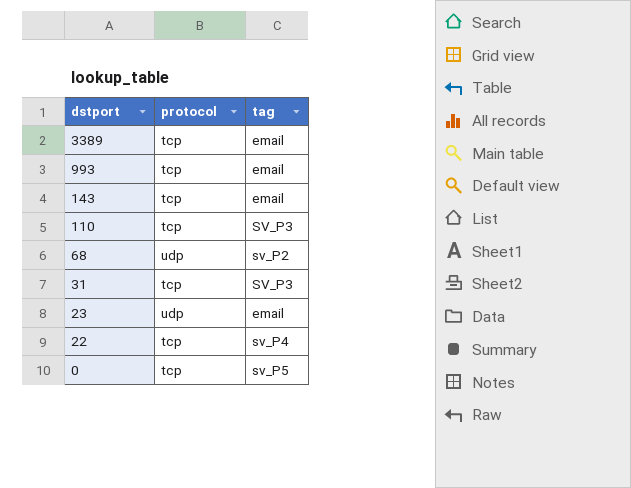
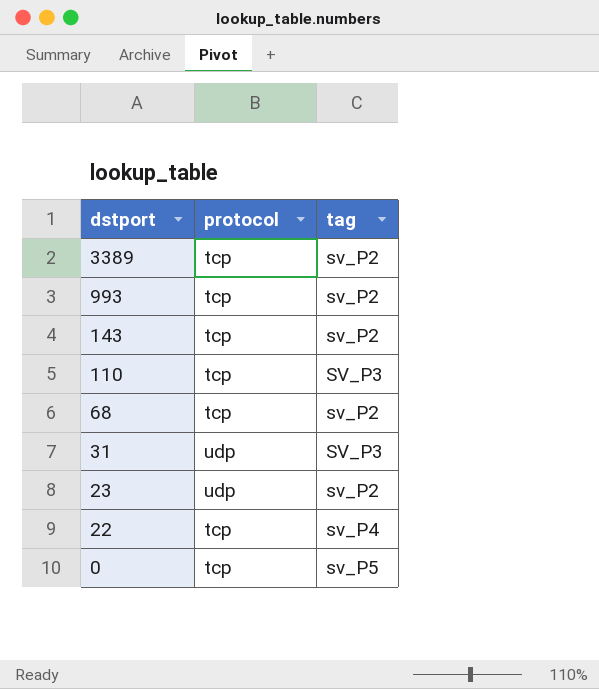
3389 | tag: email -> sv_P2
993 | tag: email -> sv_P2
143 | tag: email -> sv_P2
68 | protocol: udp -> tcp
31 | protocol: tcp -> udp
23 | tag: email -> sv_P2

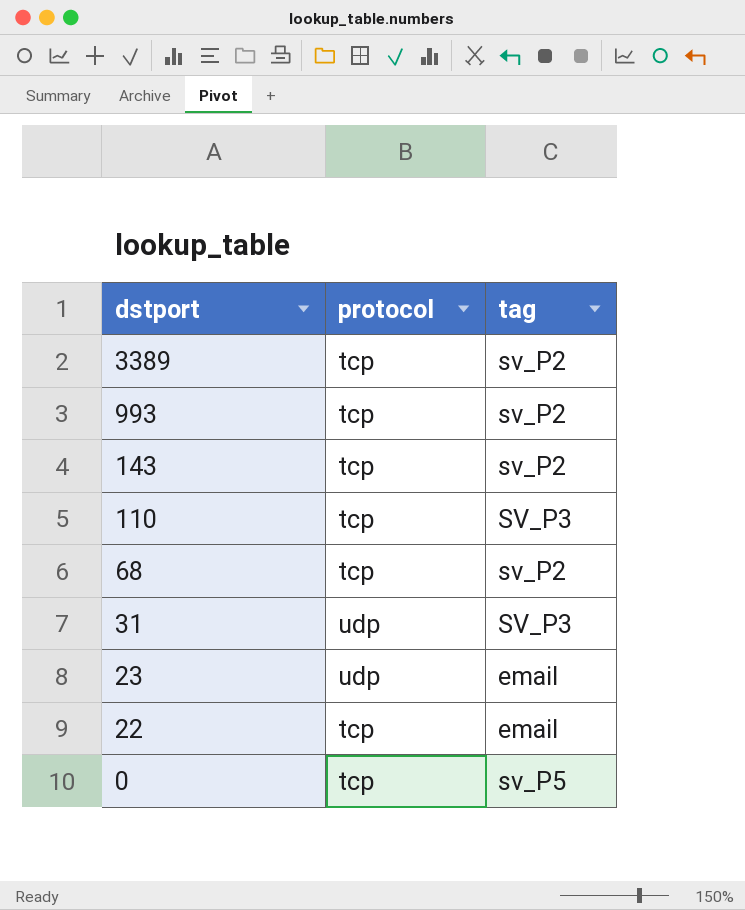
23 | tag: sv_P2 -> email
22 | tag: sv_P4 -> email

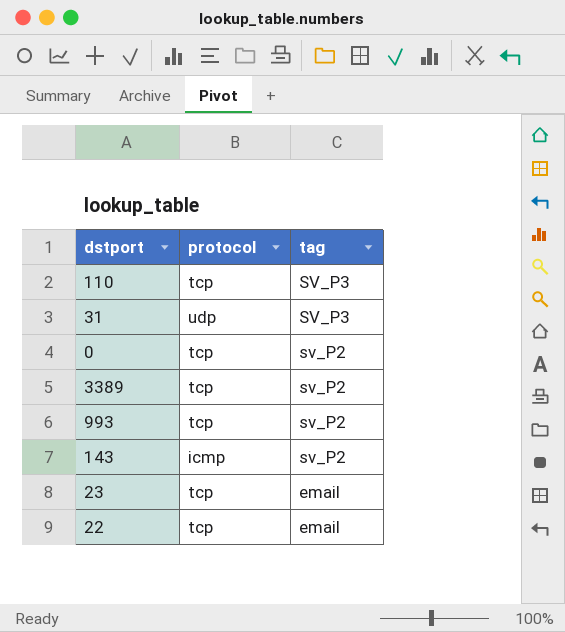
row order: dstport descending -> tag descending
row 68: tcp | sv_P2 -> none
0 | tag: sv_P5 -> sv_P2
143 | protocol: tcp -> icmp
23 | protocol: udp -> tcp

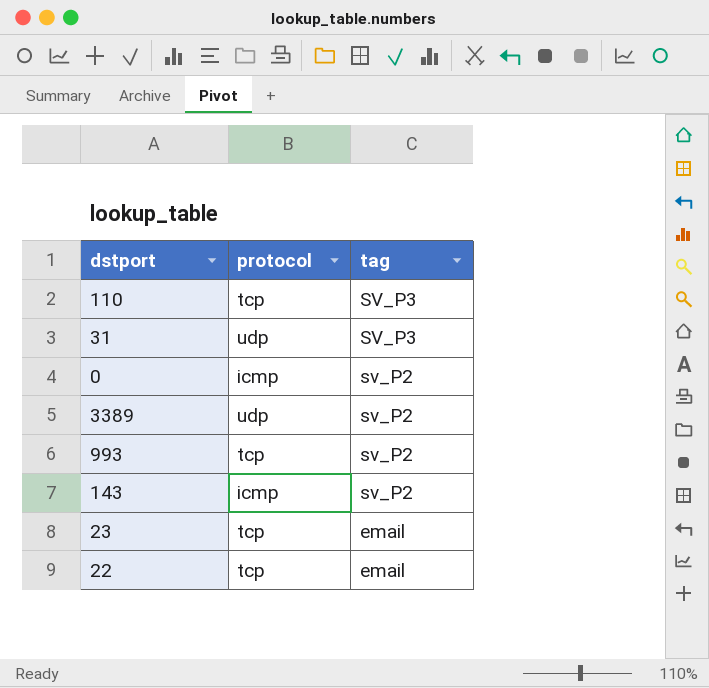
0 | protocol: tcp -> icmp
3389 | protocol: tcp -> udp

